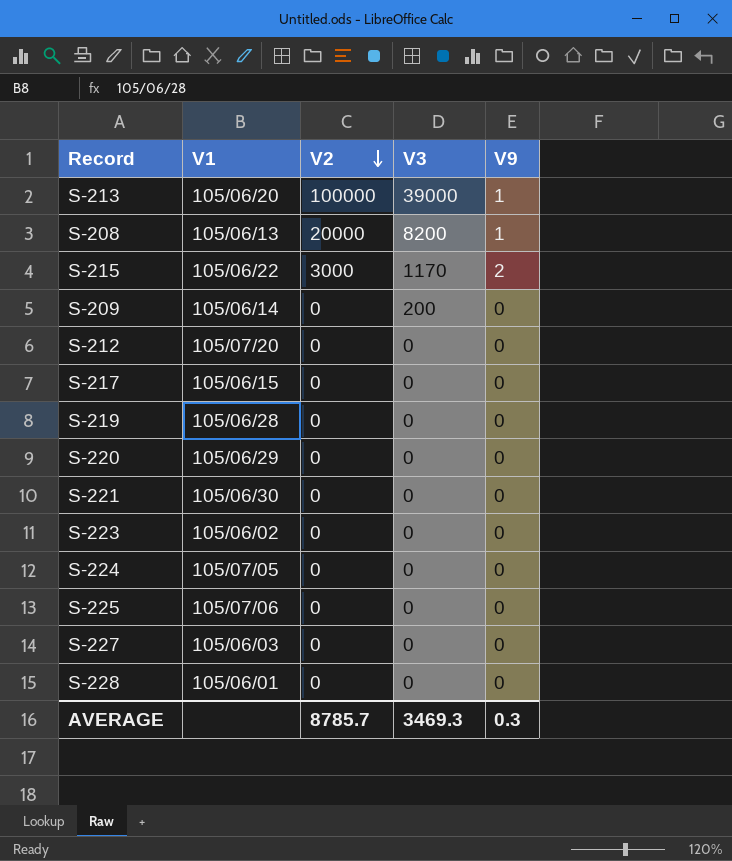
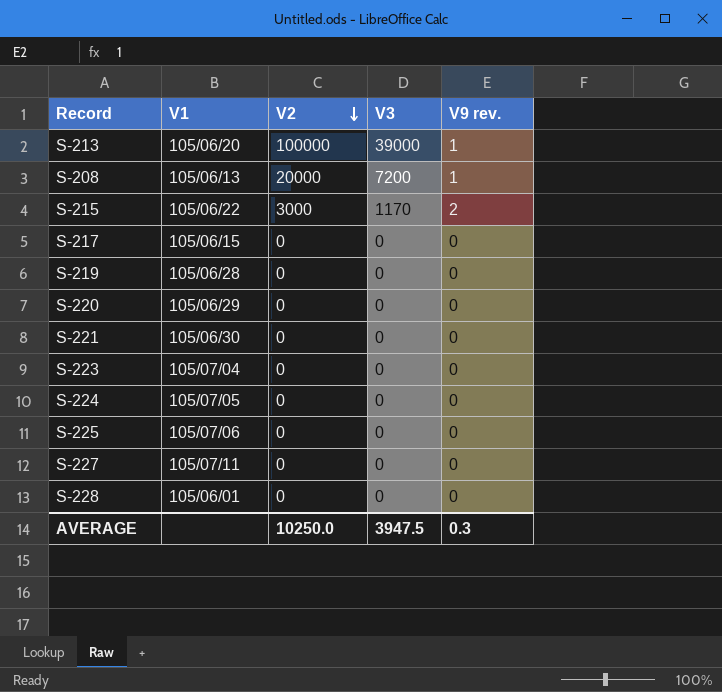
column name: V9 -> V9 rev.
row S-209: 105/06/14 | 0 | 200 | 0 -> none
row S-212: 105/07/20 | 0 | 0 | 0 -> none
S-208 | V3: 8200 -> 7200
S-223 | V1: 105/06/02 -> 105/07/04
S-227 | V1: 105/06/03 -> 105/07/11
AVERAGE | V2: 8785.7 -> 10250.0
AVERAGE | V3: 3469.3 -> 3947.5

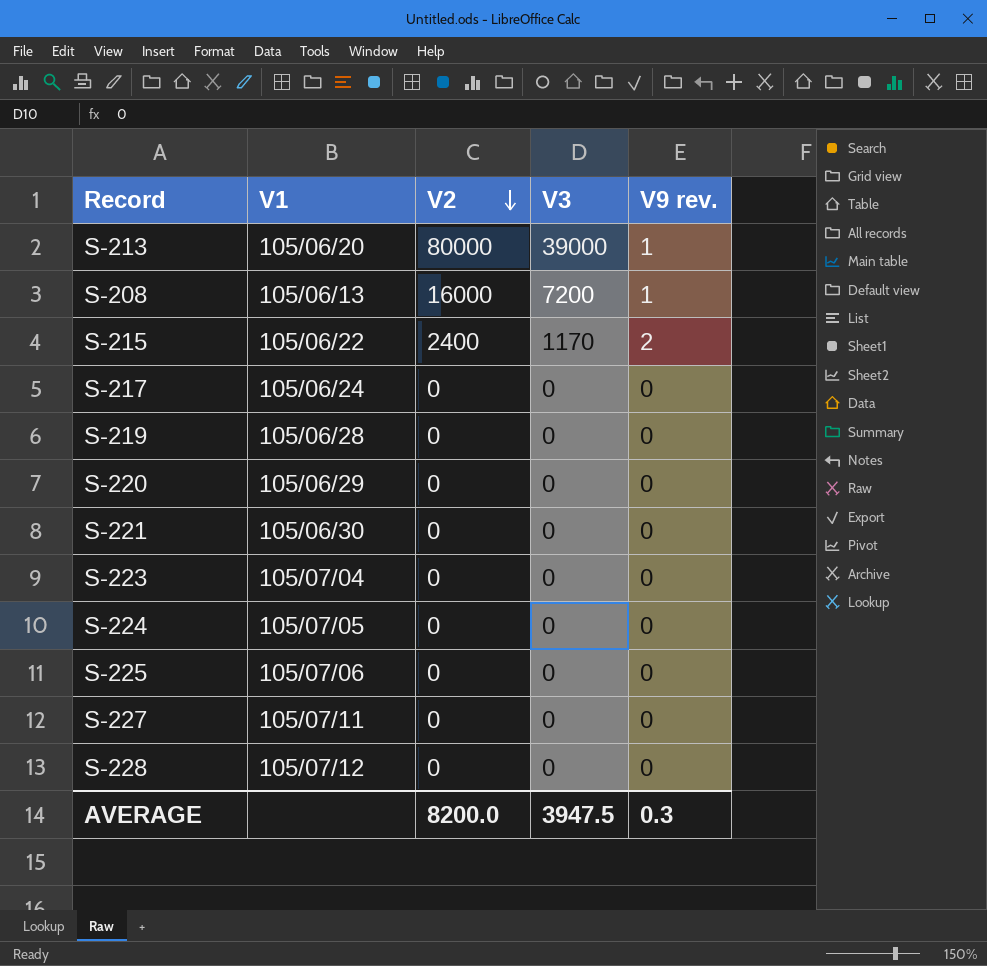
S-213 | V2: 100000 -> 80000
S-208 | V2: 20000 -> 16000
S-215 | V2: 3000 -> 2400
S-217 | V1: 105/06/15 -> 105/06/24
S-228 | V1: 105/06/01 -> 105/07/12
AVERAGE | V2: 10250.0 -> 8200.0

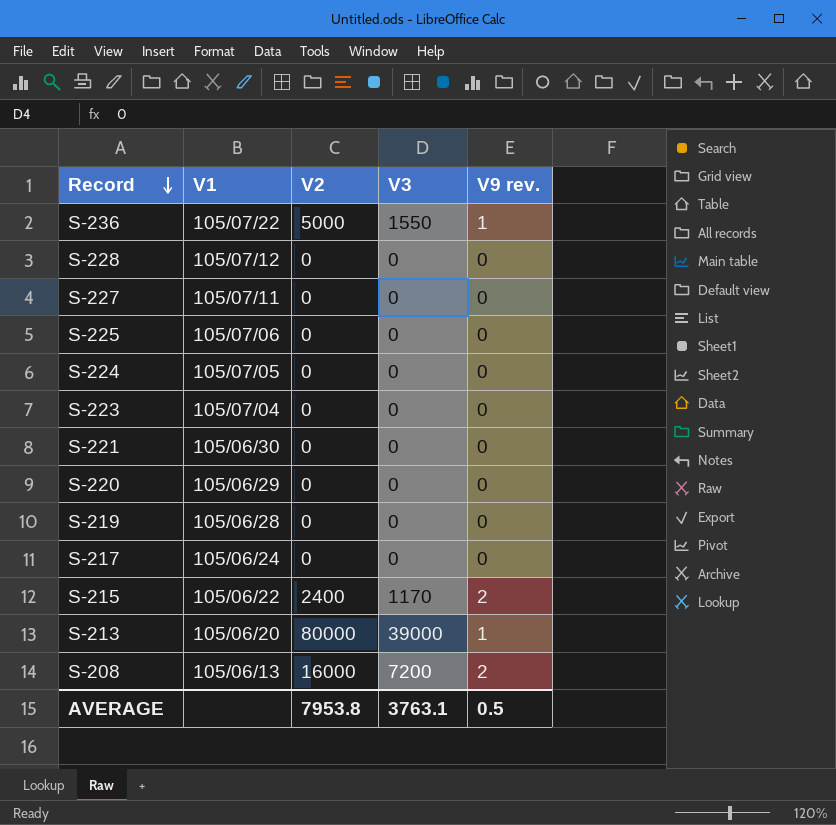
row order: V2 descending -> Record descending
row S-236: none -> 105/07/22 | 5000 | 1550 | 1
S-208 | V9 rev.: 1 -> 2
AVERAGE | V2: 8200.0 -> 7953.8
AVERAGE | V3: 3947.5 -> 3763.1
AVERAGE | V9 rev.: 0.3 -> 0.5

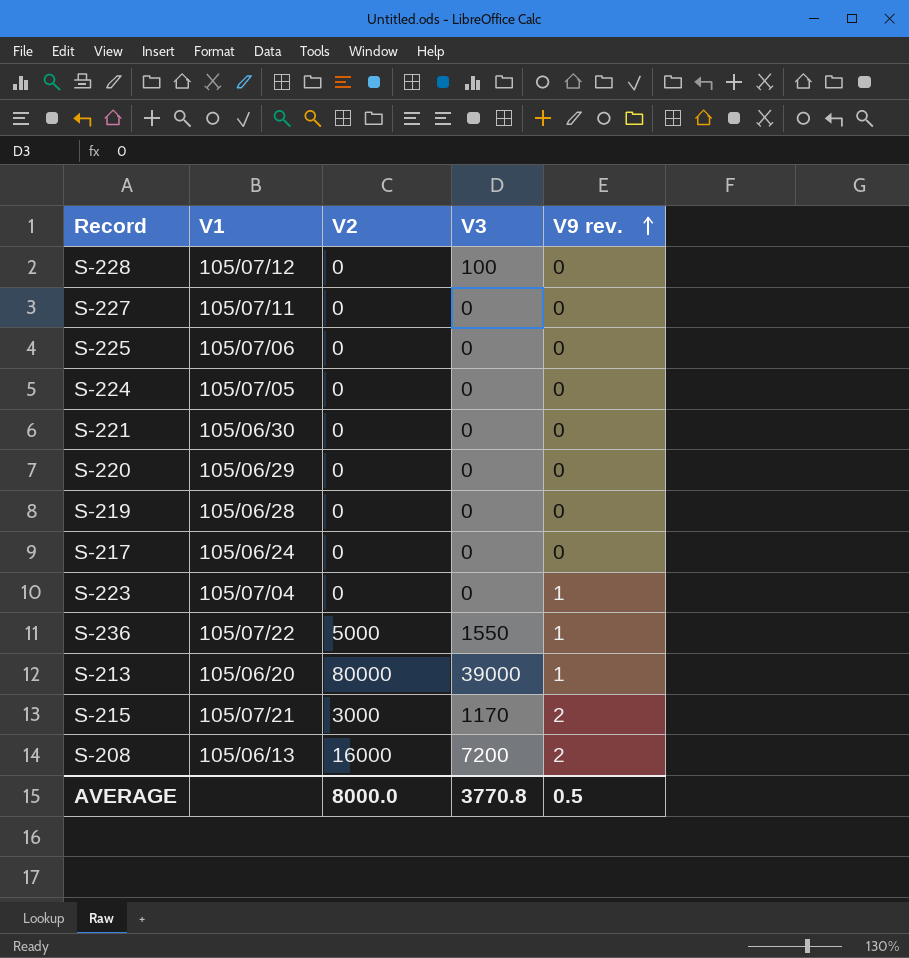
row order: Record descending -> V9 rev. ascending
S-228 | V3: 0 -> 100
S-223 | V9 rev.: 0 -> 1
S-215 | V1: 105/06/22 -> 105/07/21
S-215 | V2: 2400 -> 3000
AVERAGE | V2: 7953.8 -> 8000.0
AVERAGE | V3: 3763.1 -> 3770.8

